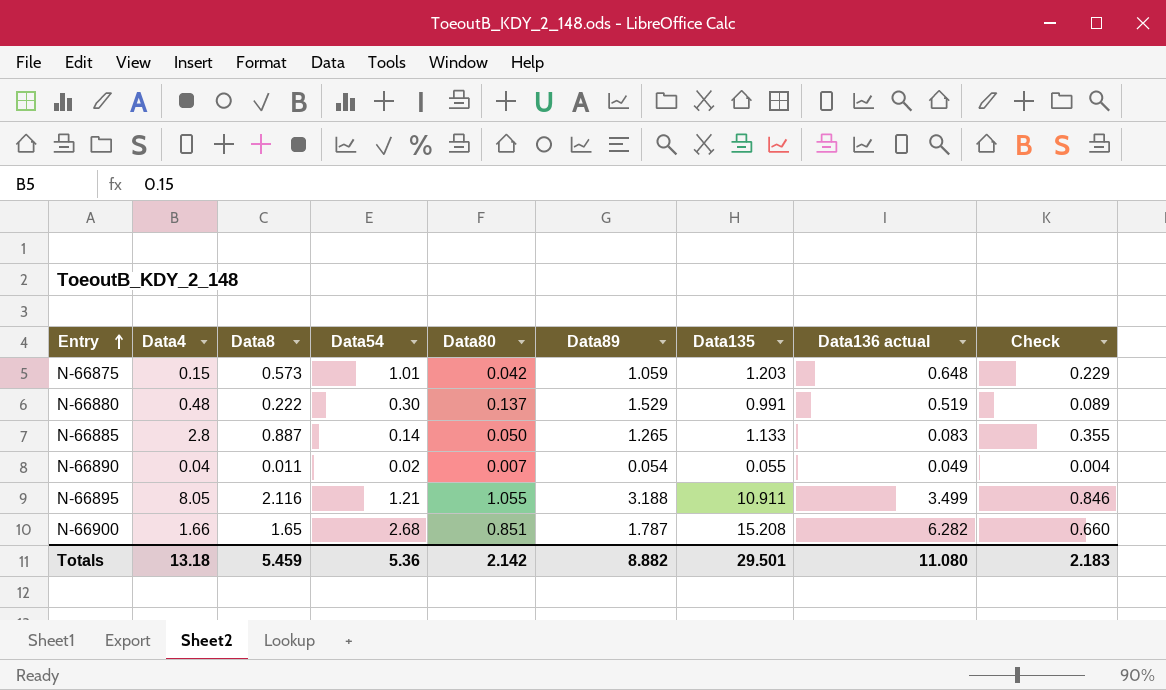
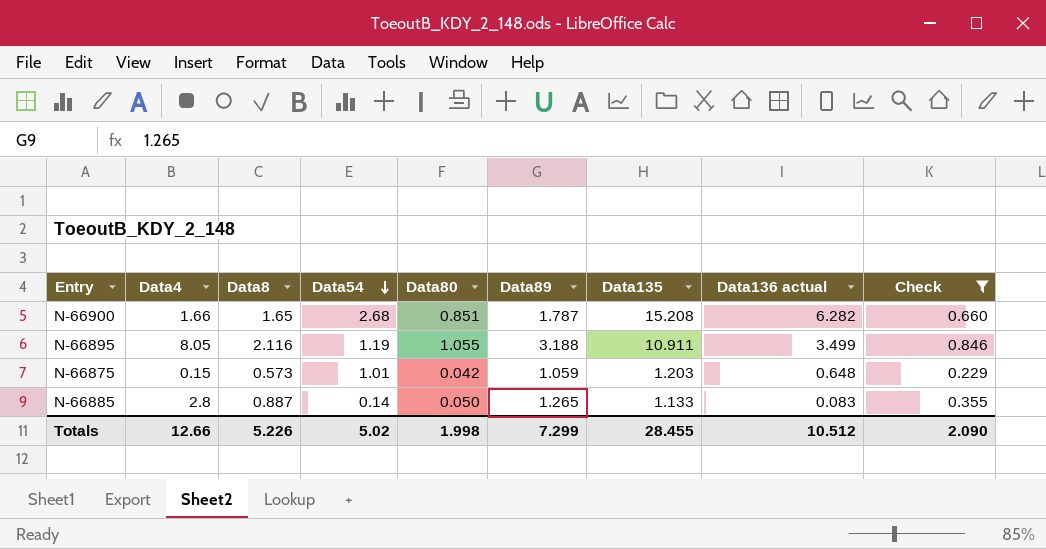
filter: none -> Check >= 0.229
row order: Entry ascending -> Data54 descending
N-66895 | Data54: 1.21 -> 1.19
Totals | Data4: 13.18 -> 12.66
Totals | Data8: 5.459 -> 5.226
Totals | Data54: 5.36 -> 5.02
Totals | Data80: 2.142 -> 1.998
Totals | Data89: 8.882 -> 7.299
Totals | Data135: 29.501 -> 28.455
Totals | Data136 actual: 11.080 -> 10.512
Totals | Check: 2.183 -> 2.090

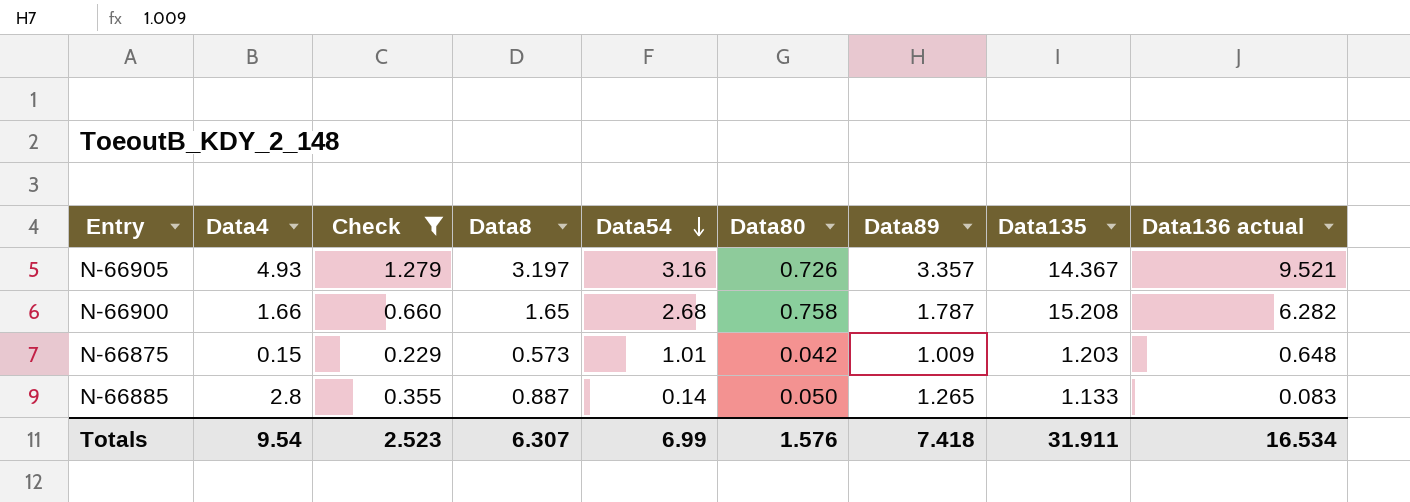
column Check | position: 9 -> 3
row N-66895: 8.05 | 2.116 | 1.19 | 1.055 | 3.188 | 10.911 | 3.499 | 0.846 -> none
row N-66905: none -> 4.93 | 1.279 | 3.197 | 3.16 | 0.726 | 3.357 | 14.367 | 9.521
N-66900 | Data80: 0.851 -> 0.758
N-66875 | Data89: 1.059 -> 1.009
Totals | Data4: 12.66 -> 9.54
Totals | Check: 2.090 -> 2.523
Totals | Data8: 5.226 -> 6.307
Totals | Data54: 5.02 -> 6.99
Totals | Data80: 1.998 -> 1.576
Totals | Data89: 7.299 -> 7.418
Totals | Data135: 28.455 -> 31.911
Totals | Data136 actual: 10.512 -> 16.534

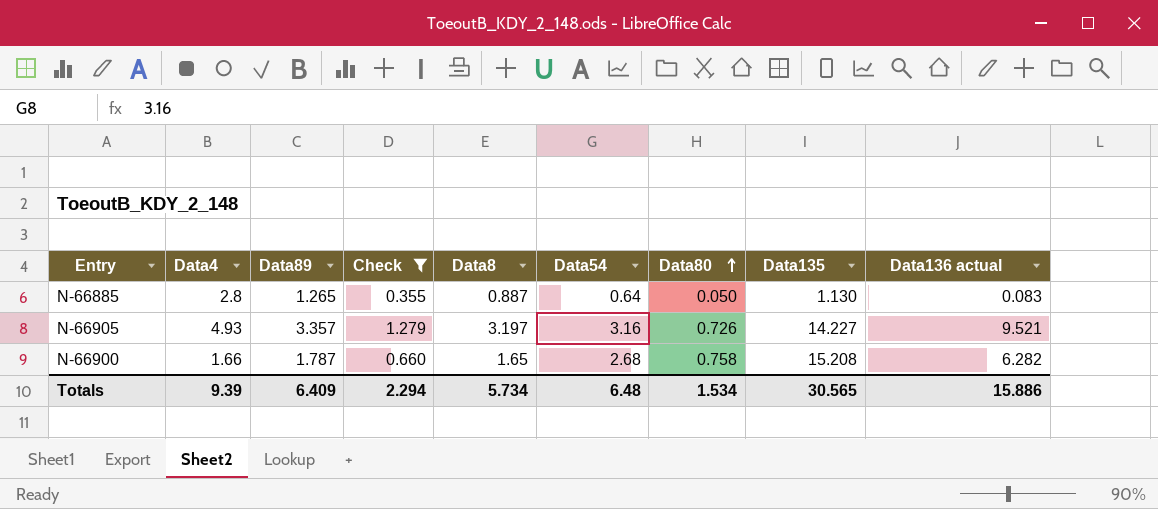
row order: Data54 descending -> Data80 ascending
column Data89 | position: 7 -> 3
row N-66875: 0.15 | 0.229 | 0.573 | 1.01 | 0.042 | 1.009 | 1.203 | 0.648 -> none
N-66885 | Data54: 0.14 -> 0.64
N-66885 | Data135: 1.133 -> 1.130
N-66905 | Data135: 14.367 -> 14.227
Totals | Data4: 9.54 -> 9.39
Totals | Data89: 7.418 -> 6.409
Totals | Check: 2.523 -> 2.294
Totals | Data8: 6.307 -> 5.734
Totals | Data54: 6.99 -> 6.48
Totals | Data80: 1.576 -> 1.534
Totals | Data135: 31.911 -> 30.565
Totals | Data136 actual: 16.534 -> 15.886

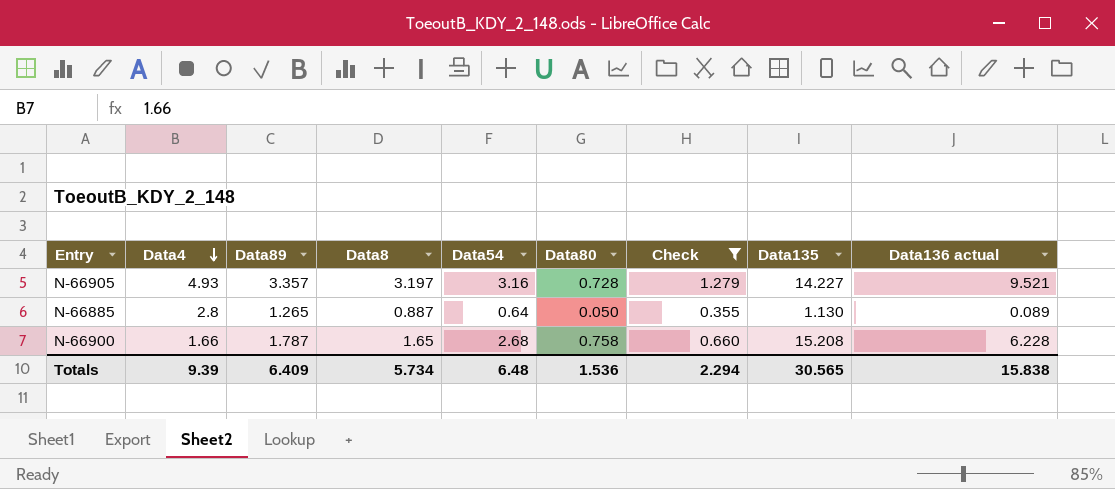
row order: Data80 ascending -> Data4 descending
column Check | position: 4 -> 7
N-66905 | Data80: 0.726 -> 0.728
N-66885 | Data136 actual: 0.083 -> 0.089
N-66900 | Data136 actual: 6.282 -> 6.228
Totals | Data80: 1.534 -> 1.536
Totals | Data136 actual: 15.886 -> 15.838

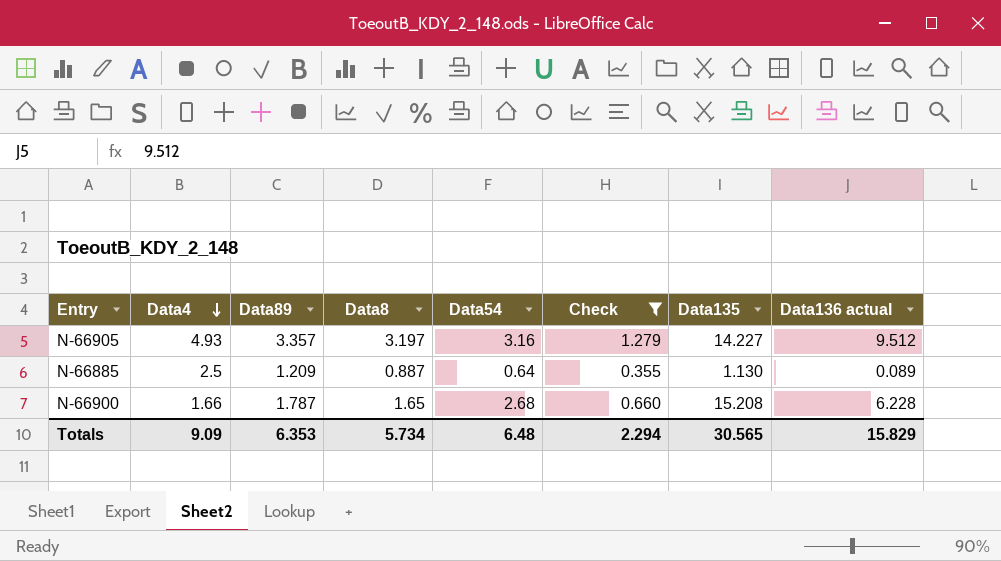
column Data80 | position: 6 -> none
N-66905 | Data136 actual: 9.521 -> 9.512
N-66885 | Data4: 2.8 -> 2.5
N-66885 | Data89: 1.265 -> 1.209
Totals | Data4: 9.39 -> 9.09
Totals | Data89: 6.409 -> 6.353
Totals | Data136 actual: 15.838 -> 15.829

